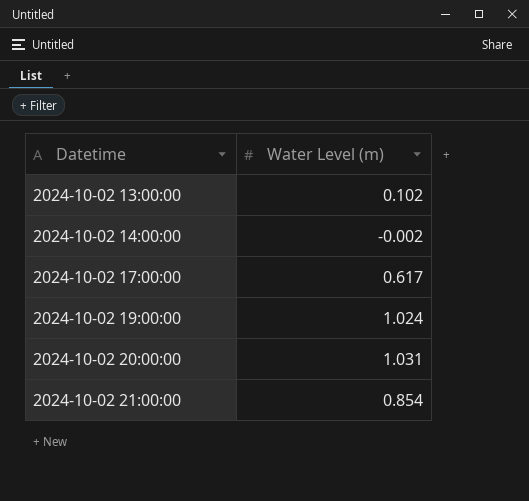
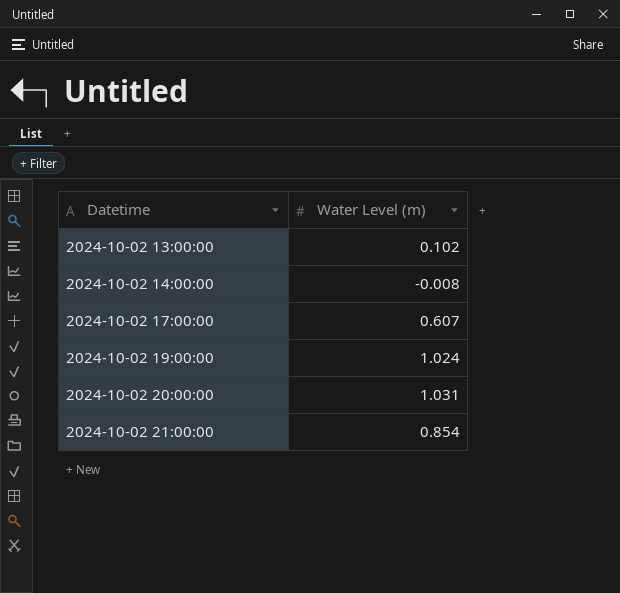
2024-10-02 14:00:00 | Water Level (m): -0.002 -> -0.008
2024-10-02 17:00:00 | Water Level (m): 0.617 -> 0.607

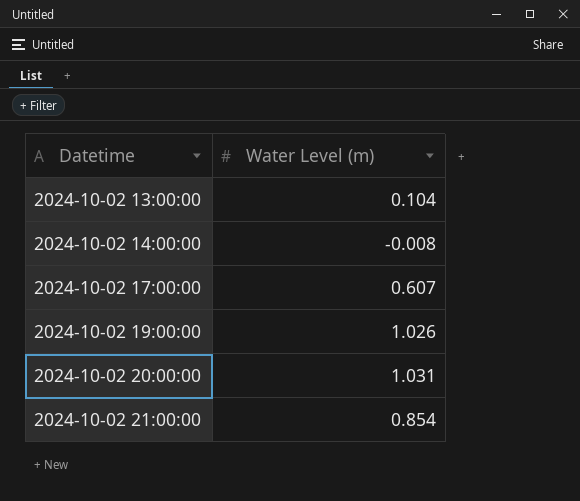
2024-10-02 13:00:00 | Water Level (m): 0.102 -> 0.104
2024-10-02 19:00:00 | Water Level (m): 1.024 -> 1.026

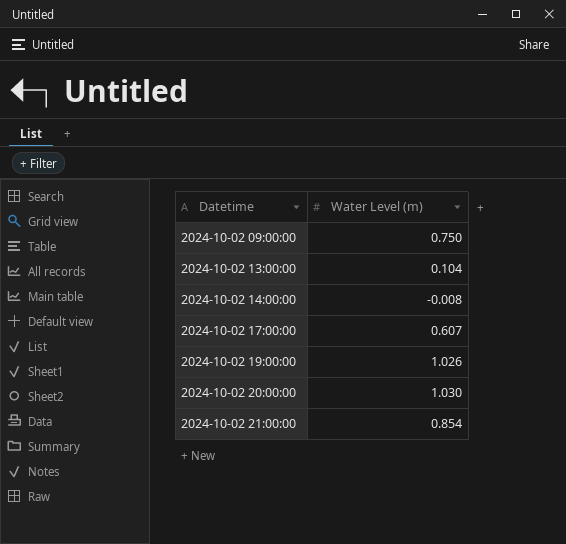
row 2024-10-02 09:00:00: none -> 0.750
2024-10-02 20:00:00 | Water Level (m): 1.031 -> 1.030

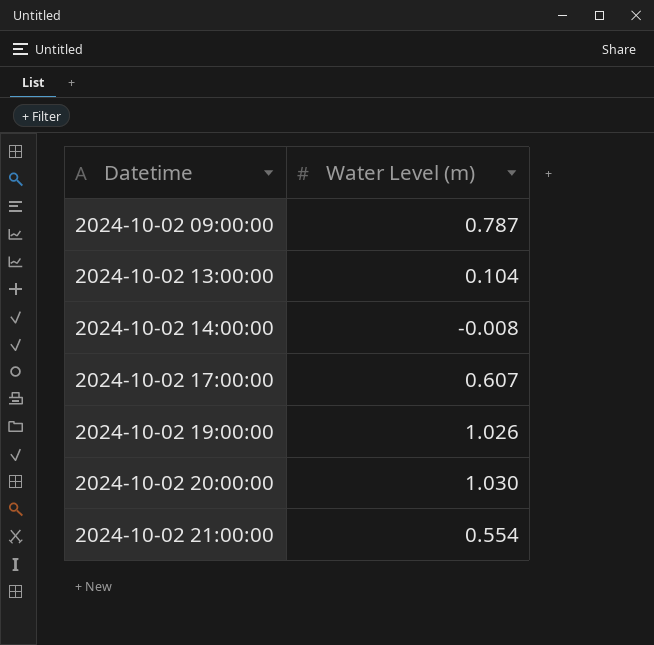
2024-10-02 09:00:00 | Water Level (m): 0.750 -> 0.787
2024-10-02 21:00:00 | Water Level (m): 0.854 -> 0.554

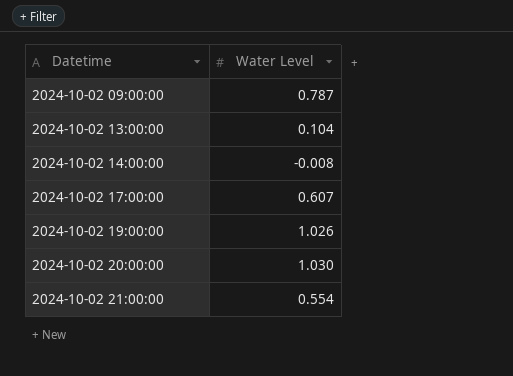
column name: Water Level (m) -> Water Level

